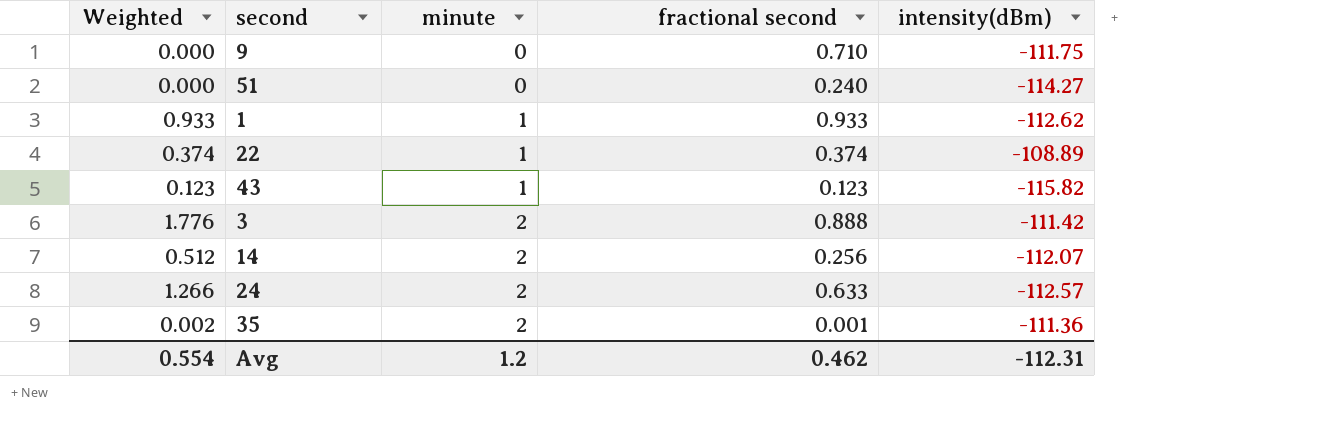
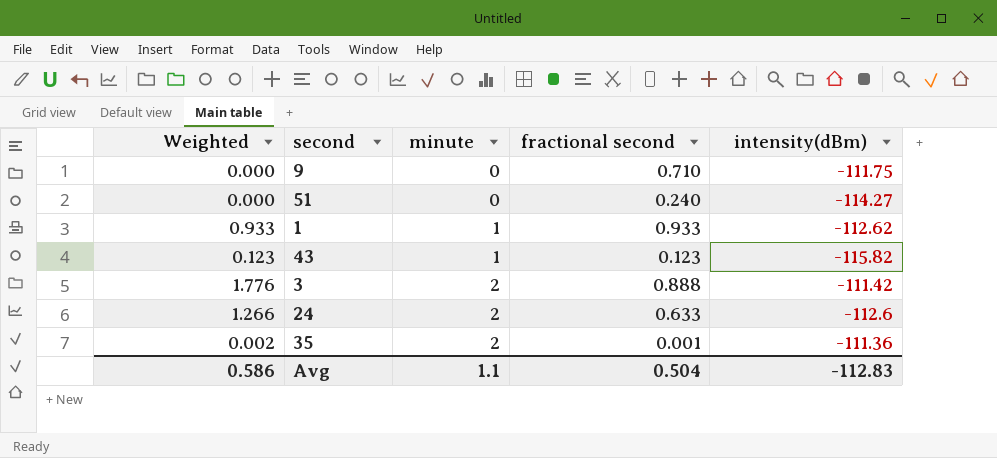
row 22: 0.374 | 1 | 0.374 | -108.89 -> none
row 14: 0.512 | 2 | 0.256 | -112.07 -> none
24 | intensity(dBm): -112.57 -> -112.6
Avg | Weighted: 0.554 -> 0.586
Avg | minute: 1.2 -> 1.1
Avg | fractional second: 0.462 -> 0.504
Avg | intensity(dBm): -112.31 -> -112.83

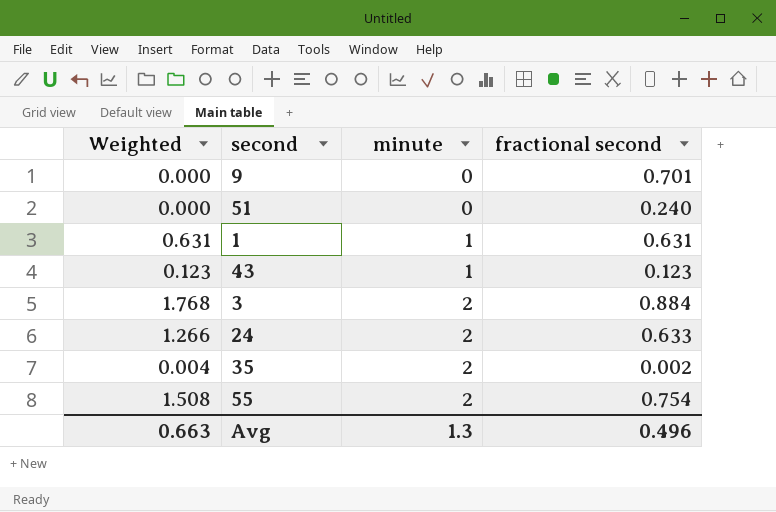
column intensity(dBm) | position: 5 -> none
9 | fractional second: 0.710 -> 0.701
1 | Weighted: 0.933 -> 0.631
1 | fractional second: 0.933 -> 0.631
3 | Weighted: 1.776 -> 1.768
3 | fractional second: 0.888 -> 0.884
35 | Weighted: 0.002 -> 0.004
35 | fractional second: 0.001 -> 0.002
row 55: none -> 1.508 | 2 | 0.754
Avg | Weighted: 0.586 -> 0.663
Avg | minute: 1.1 -> 1.3
Avg | fractional second: 0.504 -> 0.496

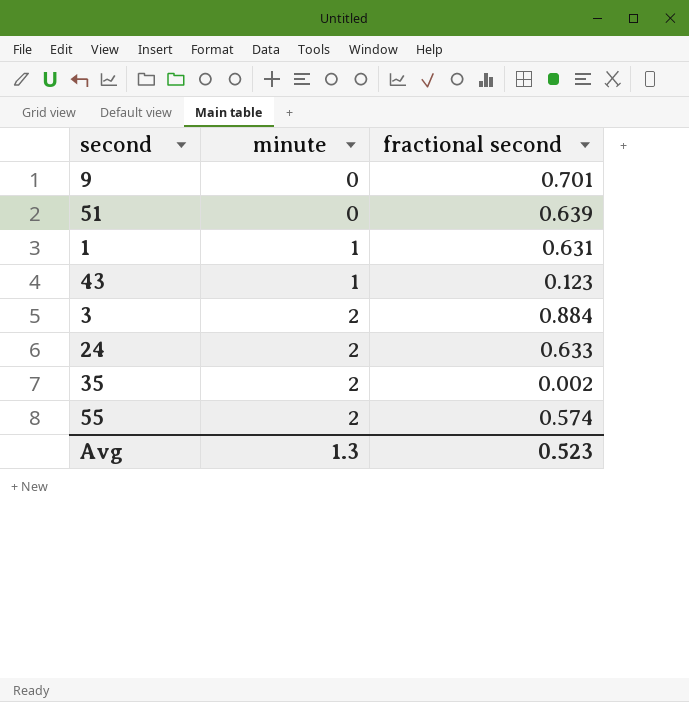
column Weighted | formula: [minute] * [fractional second] -> none
51 | fractional second: 0.240 -> 0.639
55 | fractional second: 0.754 -> 0.574
Avg | fractional second: 0.496 -> 0.523

